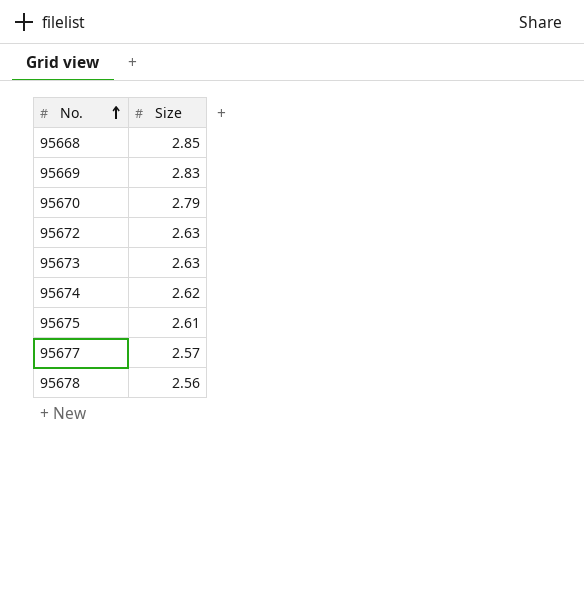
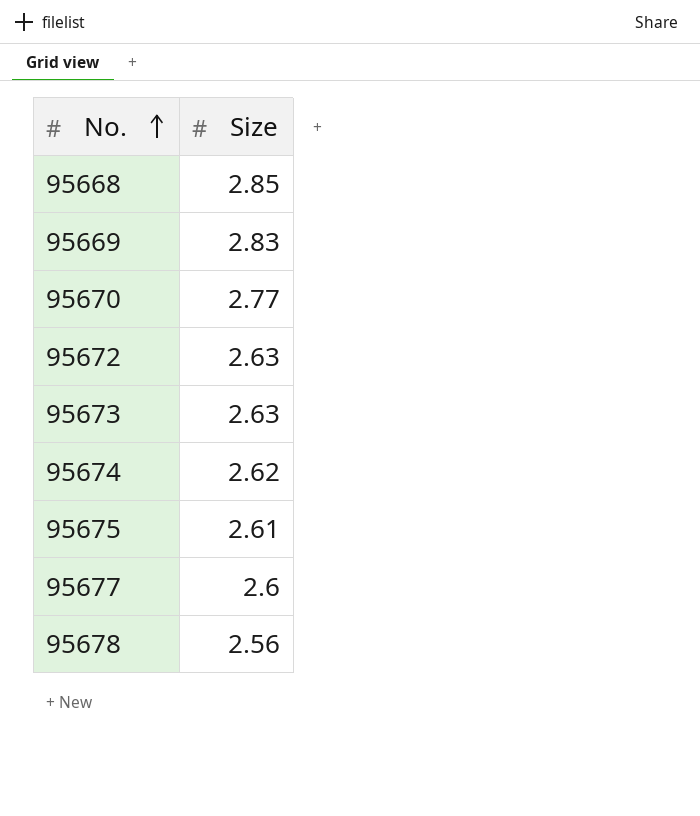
95670 | Size: 2.79 -> 2.77
95677 | Size: 2.57 -> 2.6

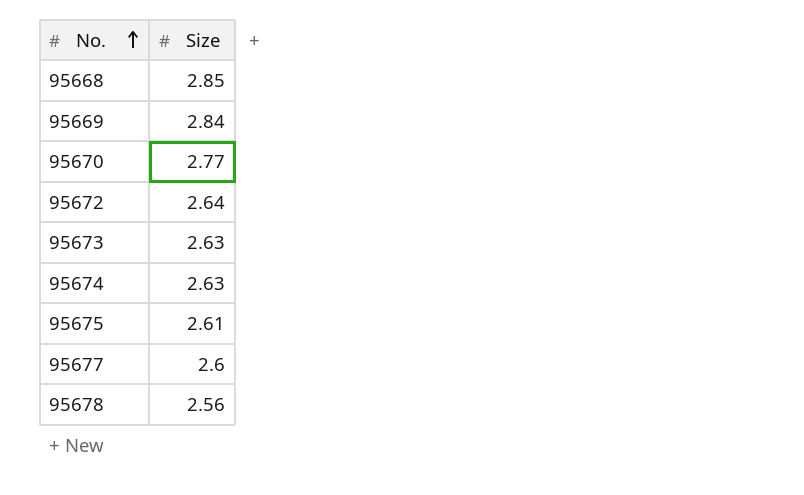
95669 | Size: 2.83 -> 2.84
95672 | Size: 2.63 -> 2.64
95674 | Size: 2.62 -> 2.63

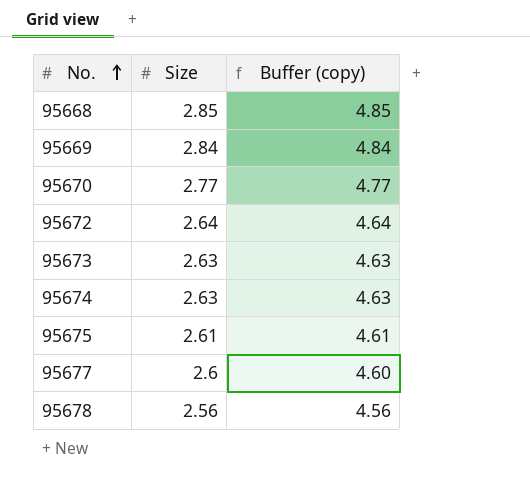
column Buffer (copy) | formula: none -> [Size] + 2

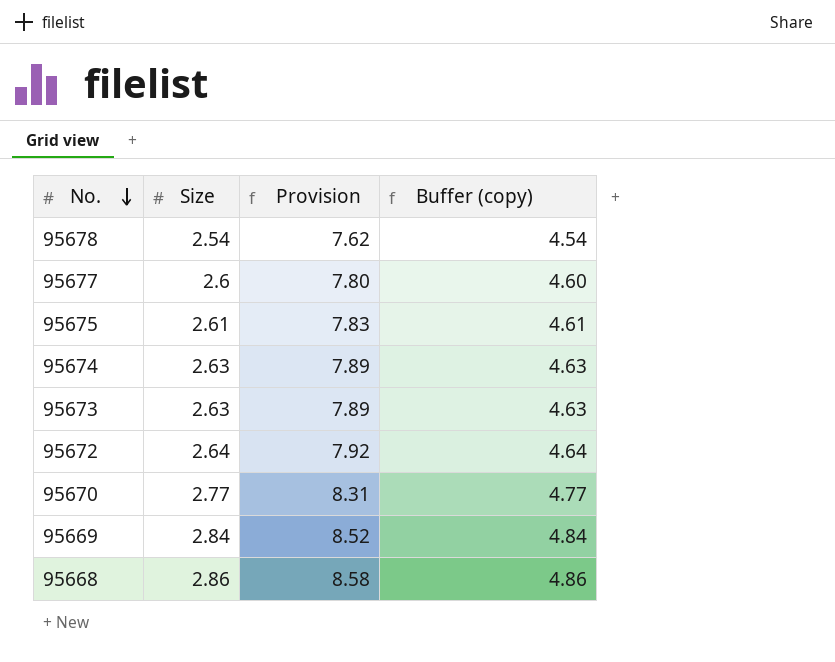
row order: No. ascending -> No. descending
column Provision | formula: none -> [Size] * 3
95678 | Size: 2.56 -> 2.54
95678 | Buffer (copy): 4.56 -> 4.54
95668 | Size: 2.85 -> 2.86
95668 | Buffer (copy): 4.85 -> 4.86

